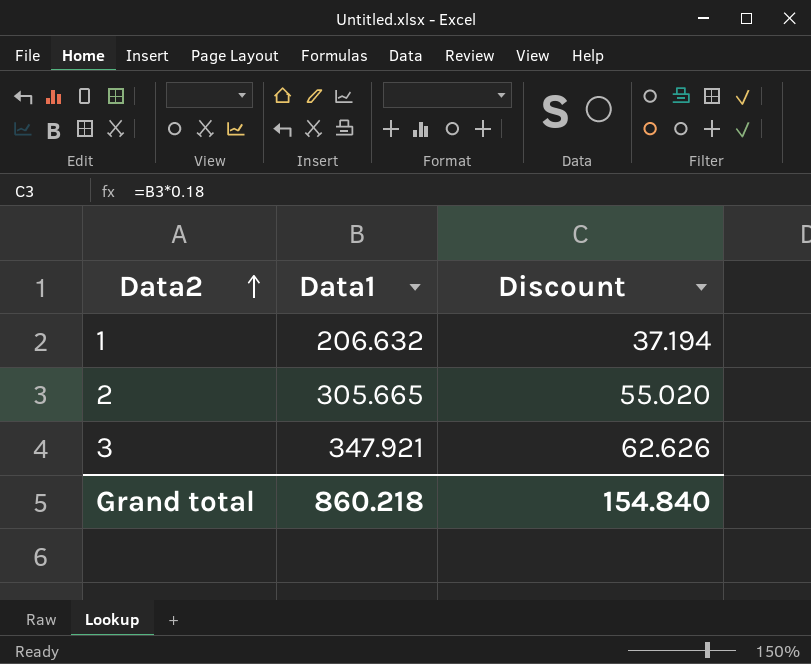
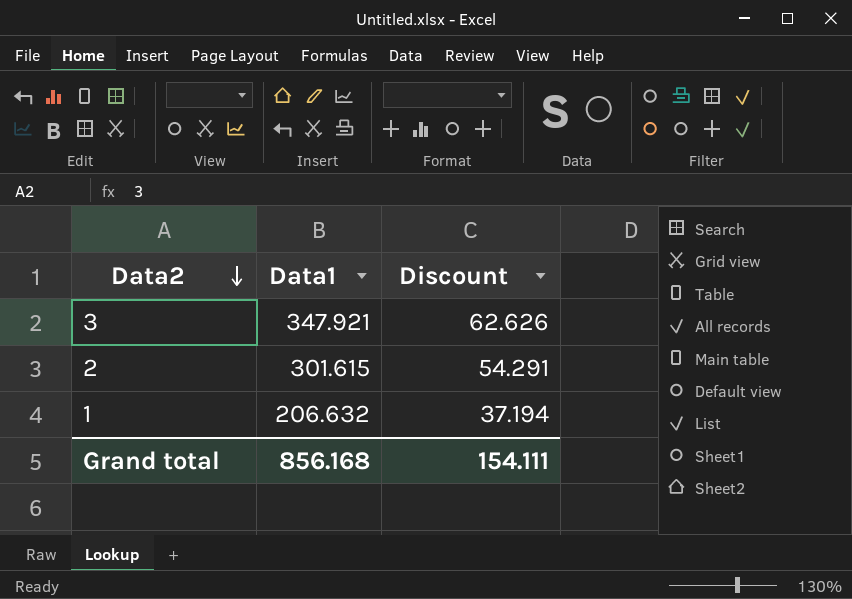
row order: Data2 ascending -> Data2 descending
2 | Data1: 305.665 -> 301.615
2 | Discount: 55.020 -> 54.291
Grand total | Data1: 860.218 -> 856.168
Grand total | Discount: 154.840 -> 154.111

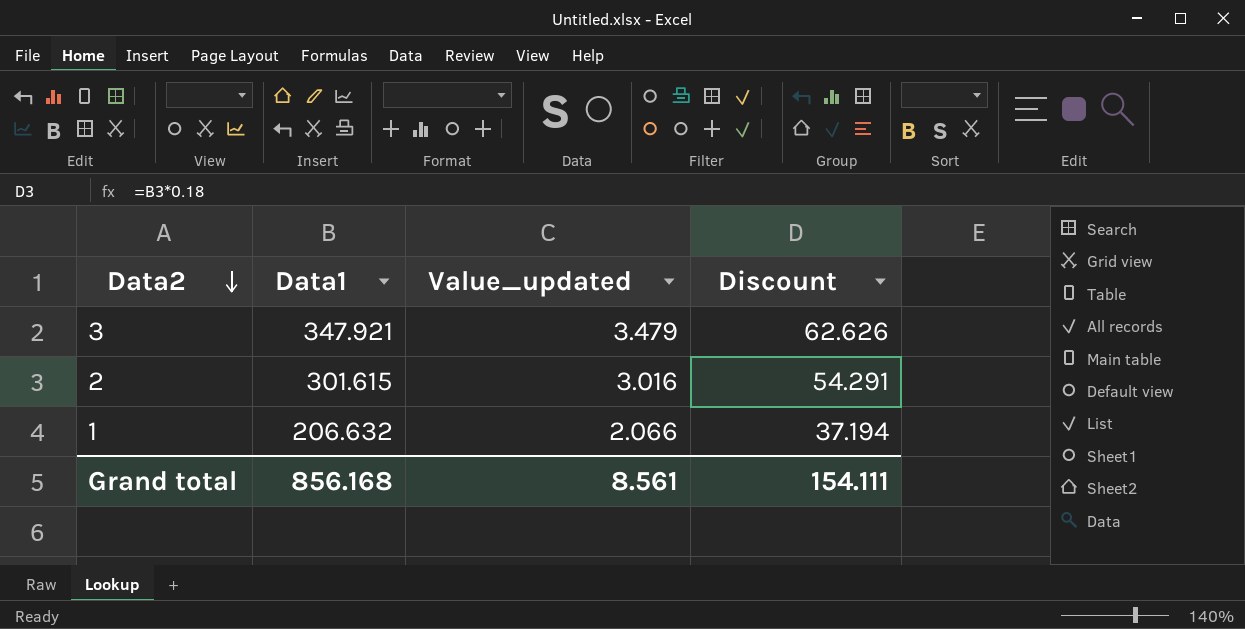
column Value_updated | formula: none -> [Data1] * 0.01

